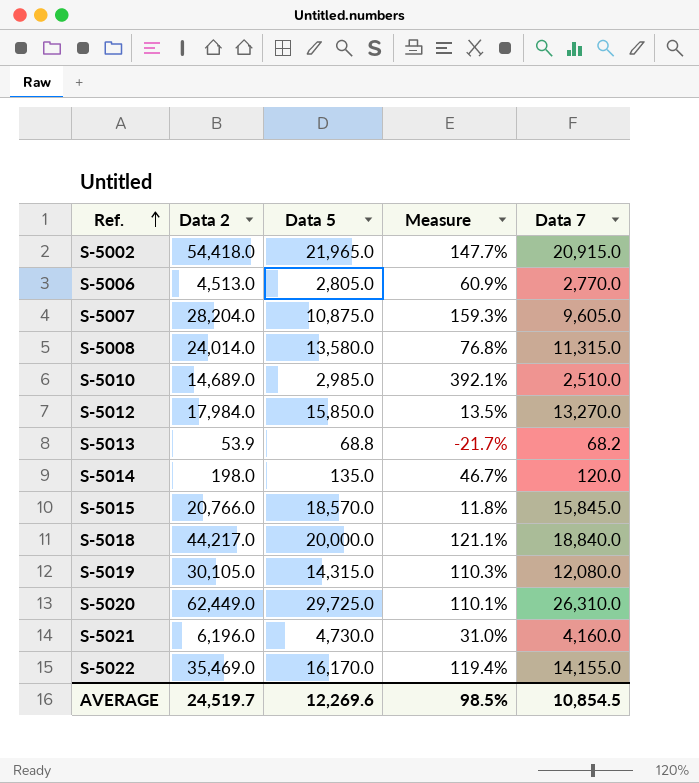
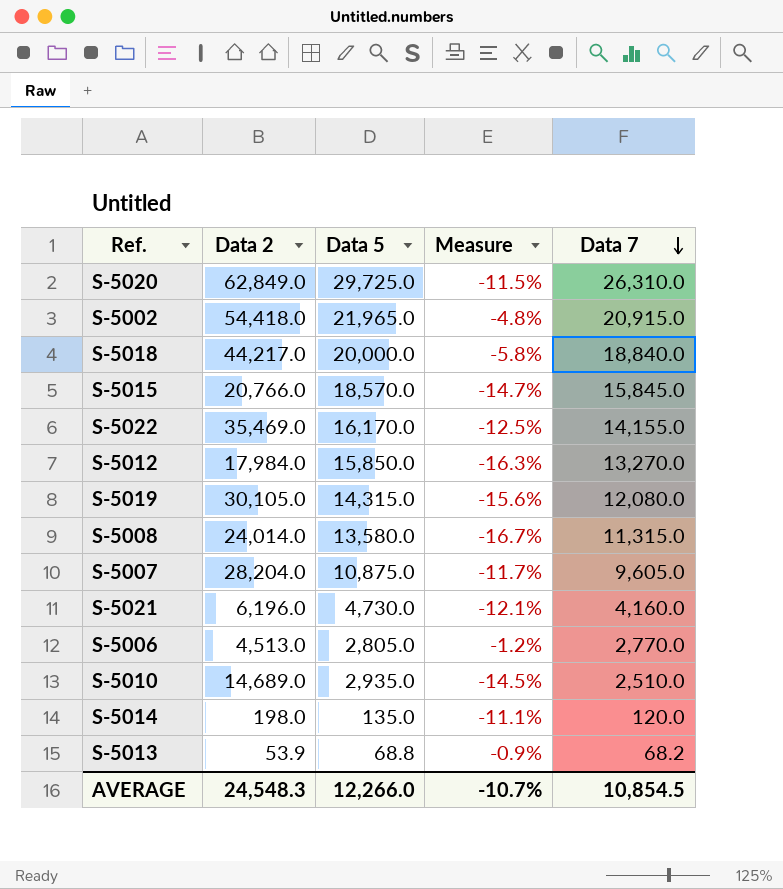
row order: Ref. ascending -> Data 7 descending
column Measure | formula: ([Data 2] - [Data 5]) / [Data 5] -> ([Data 7] - [Data 5]) / [Data 5]
S-5020 | Data 2: 62,449.0 -> 62,849.0
S-5010 | Data 5: 2,985.0 -> 2,935.0
AVERAGE | Data 2: 24,519.7 -> 24,548.3
AVERAGE | Data 5: 12,269.6 -> 12,266.0
AVERAGE | Measure: 98.5% -> -10.7%

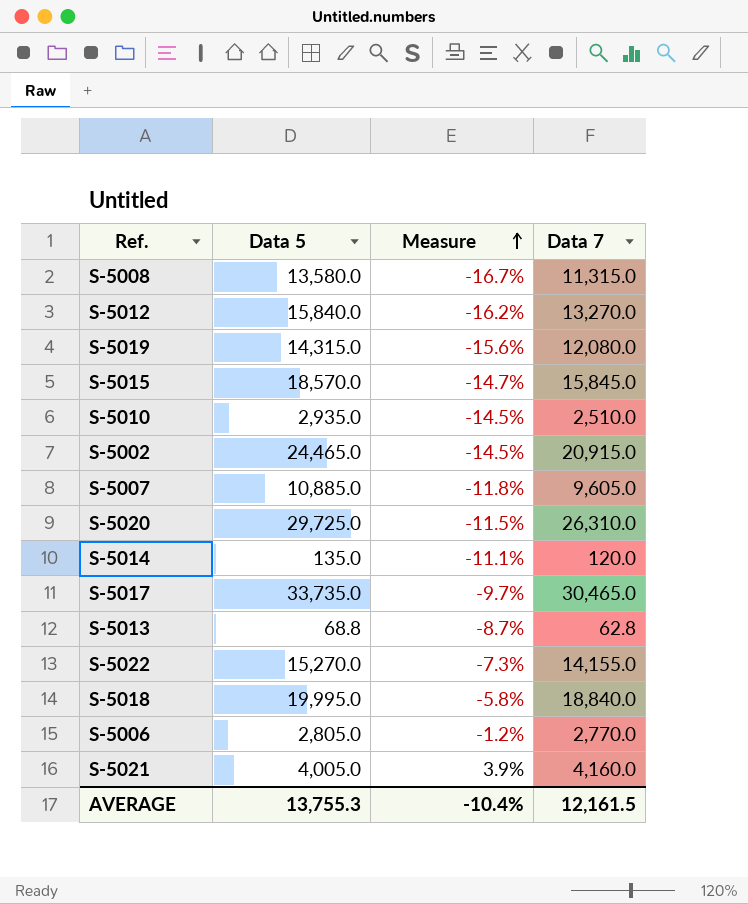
row order: Data 7 descending -> Measure ascending
column Data 2 | position: 2 -> none
S-5012 | Data 5: 15,850.0 -> 15,840.0
S-5012 | Measure: -16.3% -> -16.2%
S-5002 | Data 5: 21,965.0 -> 24,465.0
S-5002 | Measure: -4.8% -> -14.5%
S-5007 | Data 5: 10,875.0 -> 10,885.0
S-5007 | Measure: -11.7% -> -11.8%
row S-5017: none -> 33,735.0 | -9.7% | 30,465.0
S-5013 | Measure: -0.9% -> -8.7%
S-5013 | Data 7: 68.2 -> 62.8
S-5022 | Data 5: 16,170.0 -> 15,270.0
S-5022 | Measure: -12.5% -> -7.3%
S-5018 | Data 5: 20,000.0 -> 19,995.0
S-5021 | Data 5: 4,730.0 -> 4,005.0
S-5021 | Measure: -12.1% -> 3.9%
AVERAGE | Data 5: 12,266.0 -> 13,755.3
AVERAGE | Measure: -10.7% -> -10.4%
AVERAGE | Data 7: 10,854.5 -> 12,161.5

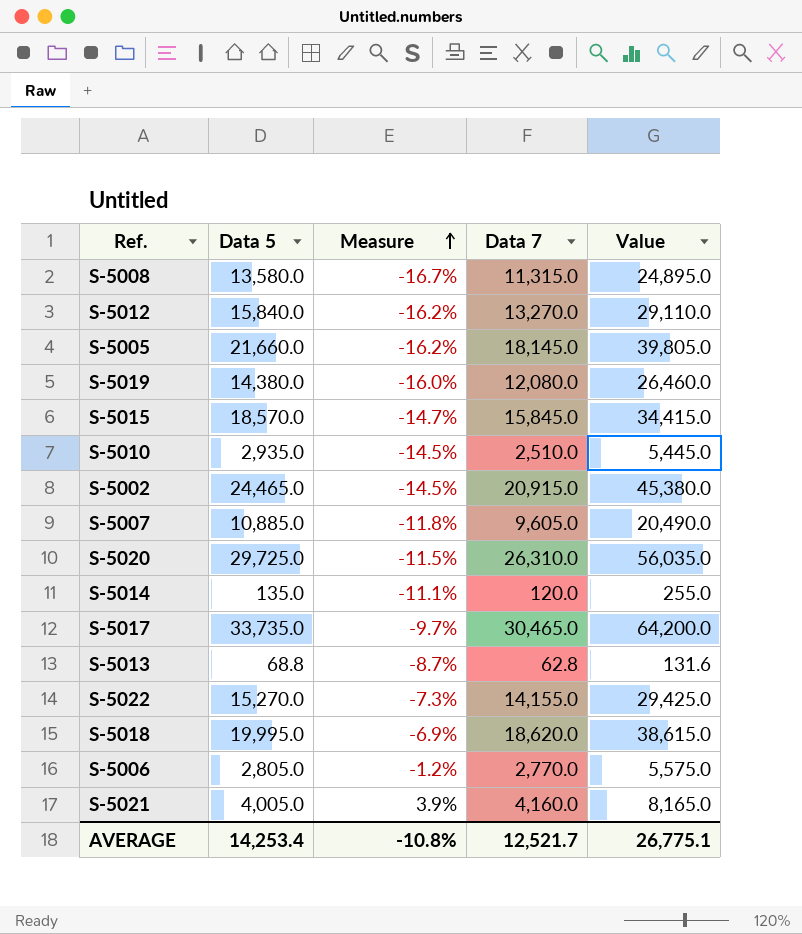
column Value | formula: none -> [Data 5] + [Data 7]
row S-5005: none -> 21,660.0 | -16.2% | 18,145.0 | 39,805.0
S-5019 | Data 5: 14,315.0 -> 14,380.0
S-5019 | Measure: -15.6% -> -16.0%
S-5018 | Measure: -5.8% -> -6.9%
S-5018 | Data 7: 18,840.0 -> 18,620.0
AVERAGE | Data 5: 13,755.3 -> 14,253.4
AVERAGE | Measure: -10.4% -> -10.8%
AVERAGE | Data 7: 12,161.5 -> 12,521.7

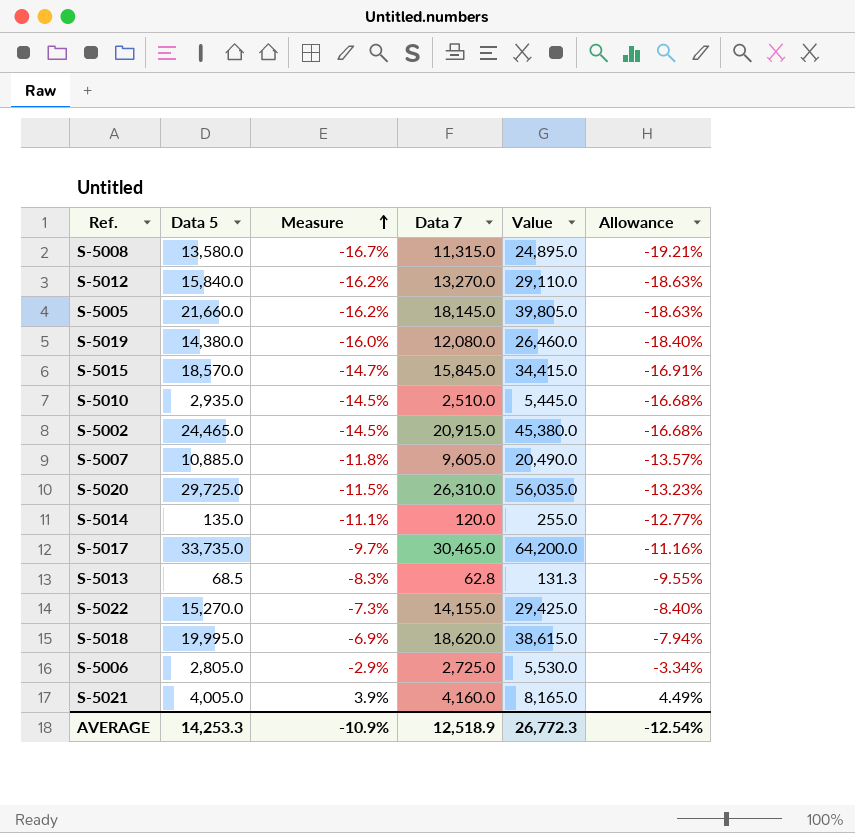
column Allowance | formula: none -> [Measure] * 1.15
S-5013 | Data 5: 68.8 -> 68.5
S-5013 | Measure: -8.7% -> -8.3%
S-5013 | Value: 131.6 -> 131.3
S-5006 | Measure: -1.2% -> -2.9%
S-5006 | Data 7: 2,770.0 -> 2,725.0
S-5006 | Value: 5,575.0 -> 5,530.0
AVERAGE | Data 5: 14,253.4 -> 14,253.3
AVERAGE | Measure: -10.8% -> -10.9%
AVERAGE | Data 7: 12,521.7 -> 12,518.9
AVERAGE | Value: 26,775.1 -> 26,772.3

